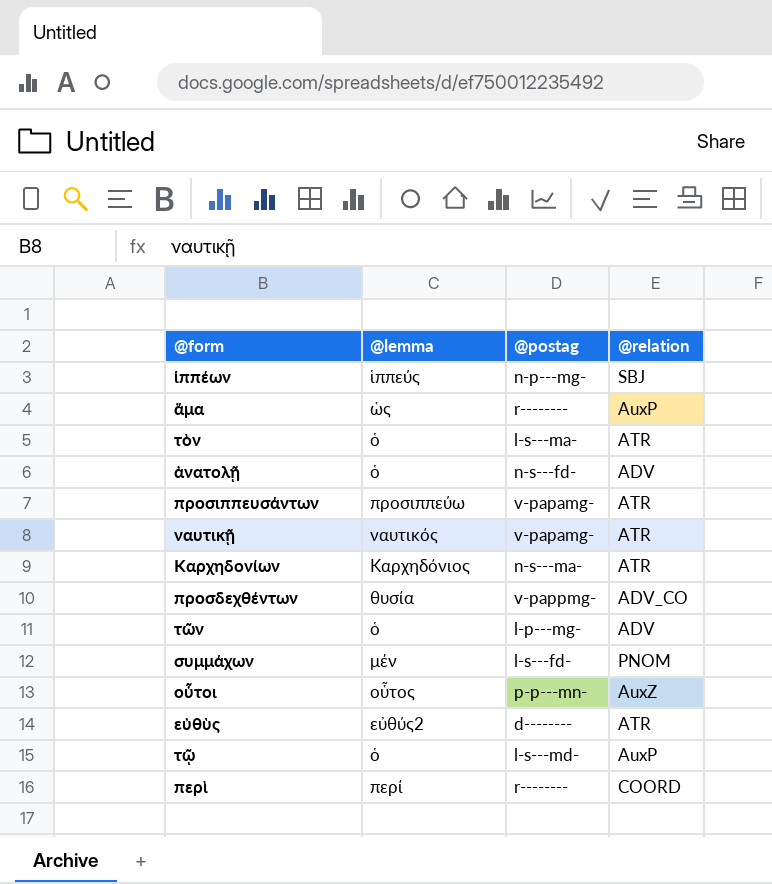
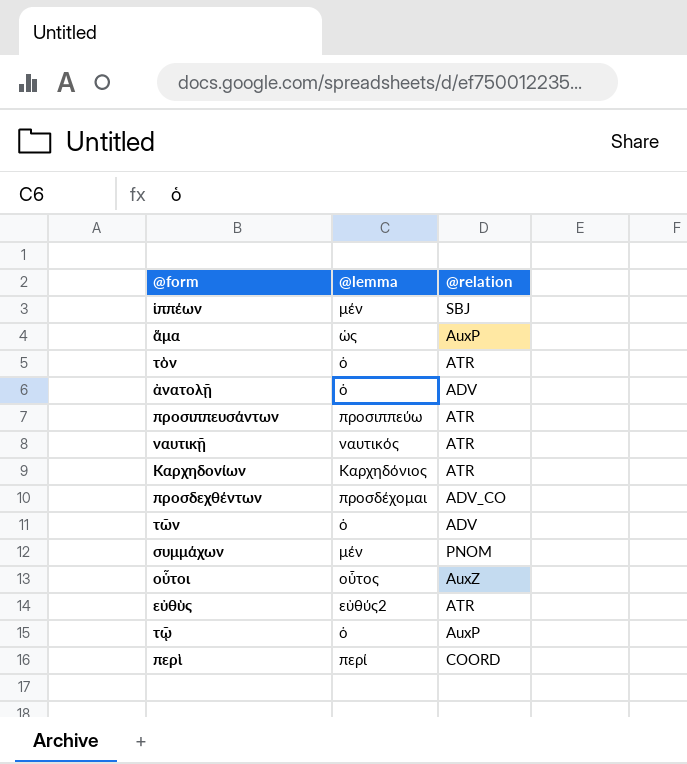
column @postag | position: 3 -> none
ἱππέων | @lemma: ἱππεύς -> μέν
προσδεχθέντων | @lemma: θυσία -> προσδέχομαι

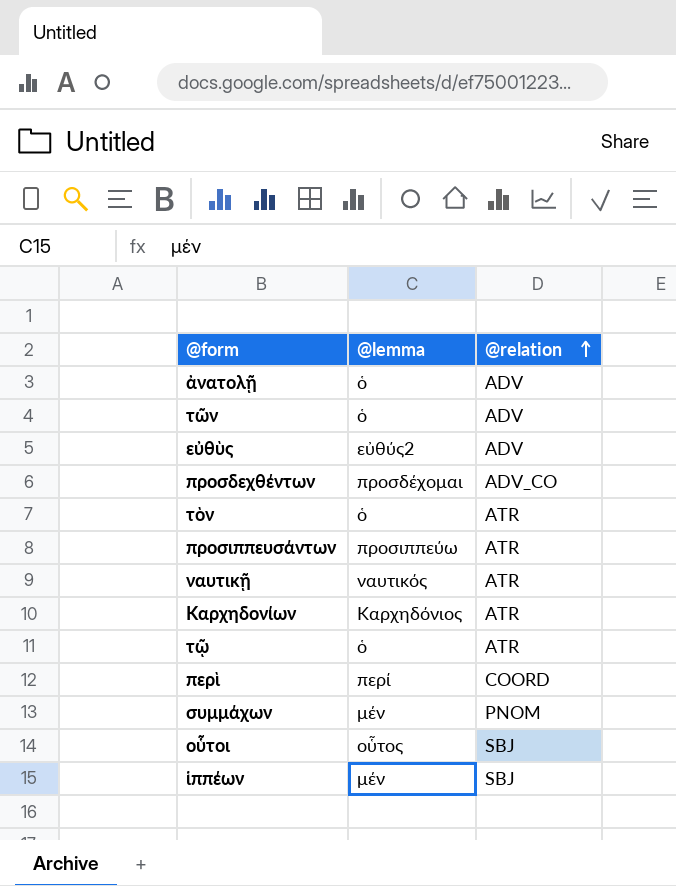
row order: none -> @relation ascending
row ἅμα: ὡς | AuxP -> none
εὐθὺς | @relation: ATR -> ADV
τῷ | @relation: AuxP -> ATR
οὗτοι | @relation: AuxZ -> SBJ

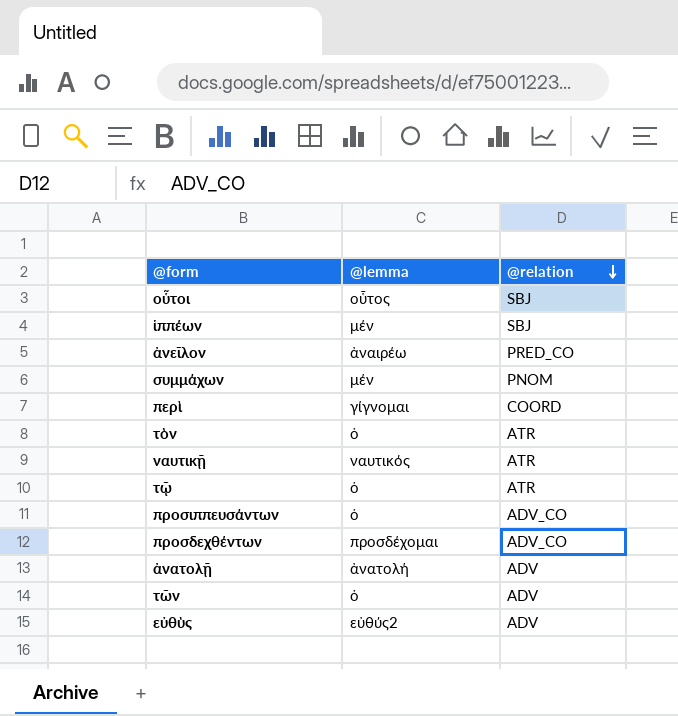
row order: @relation ascending -> @relation descending
row Καρχηδονίων: Καρχηδόνιος | ATR -> none
row ἀνεῖλον: none -> ἀναιρέω | PRED_CO
περὶ | @lemma: περί -> γίγνομαι
προσιππευσάντων | @lemma: προσιππεύω -> ὁ
προσιππευσάντων | @relation: ATR -> ADV_CO
ἀνατολῇ | @lemma: ὁ -> ἀνατολή

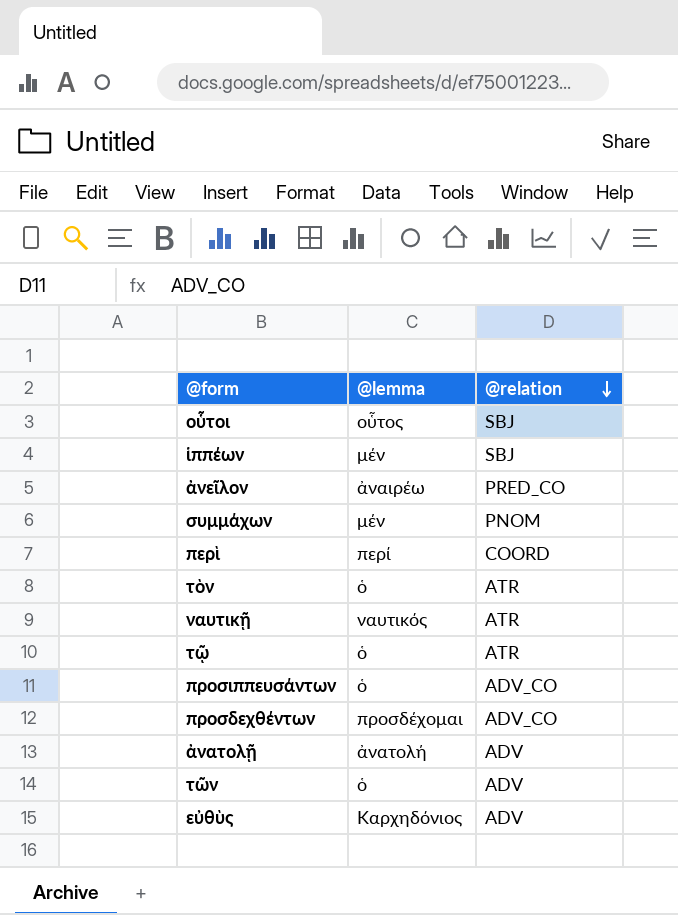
περὶ | @lemma: γίγνομαι -> περί
εὐθὺς | @lemma: εὐθύς2 -> Καρχηδόνιος

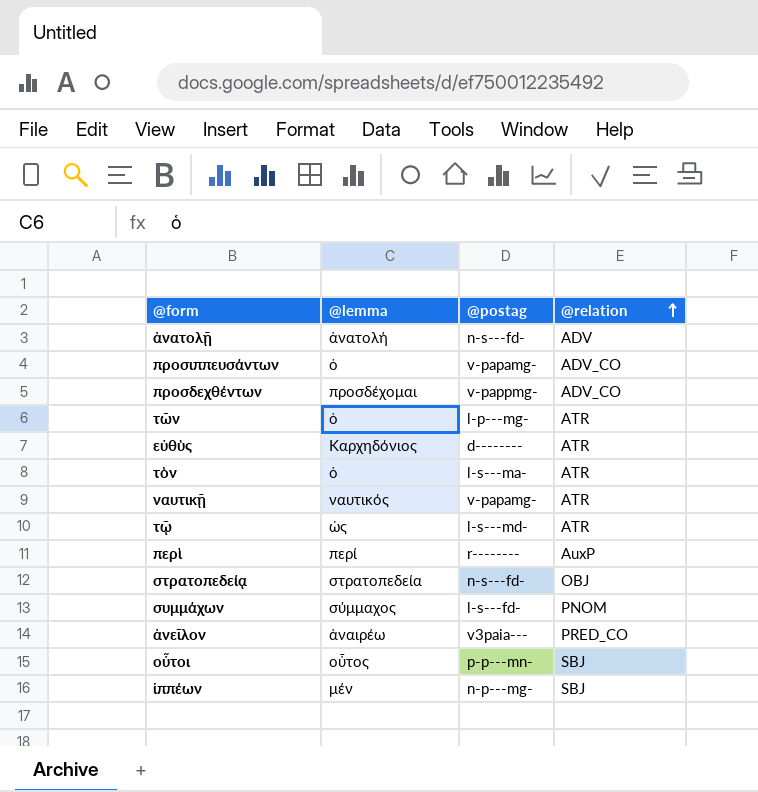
row order: @relation descending -> @relation ascending
column @postag | position: none -> 3
τῶν | @relation: ADV -> ATR
εὐθὺς | @relation: ADV -> ATR
τῷ | @lemma: ὁ -> ὡς
περὶ | @relation: COORD -> AuxP
row στρατοπεδείᾳ: none -> στρατοπεδεία | n-s---fd- | OBJ
συμμάχων | @lemma: μέν -> σύμμαχος

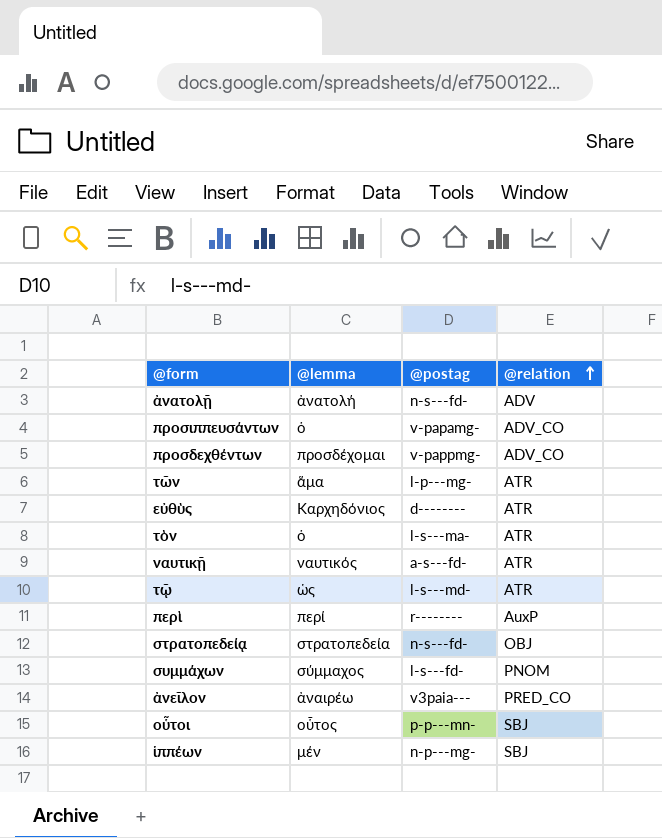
τῶν | @lemma: ὁ -> ἅμα
ναυτικῇ | @postag: v-papamg- -> a-s---fd-

